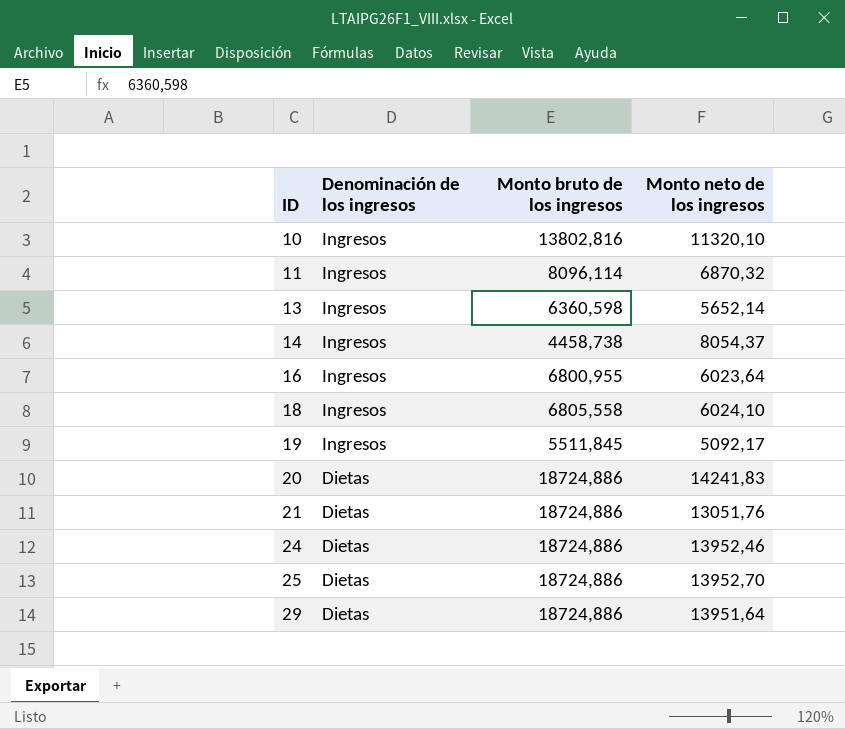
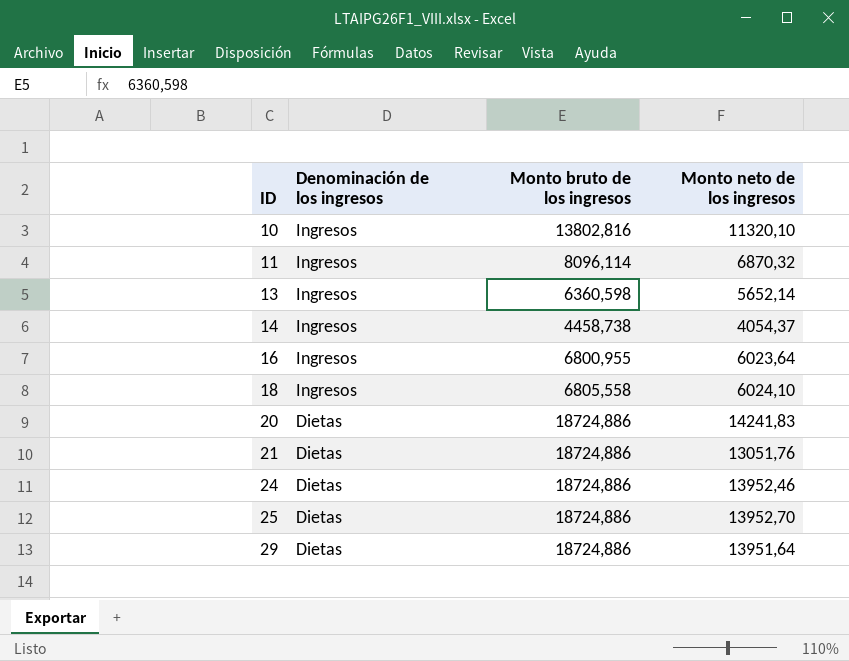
row 19: Ingresos | 5511,845 | 5092,17 -> none
14 | Monto neto de los ingresos: 8054,37 -> 4054,37

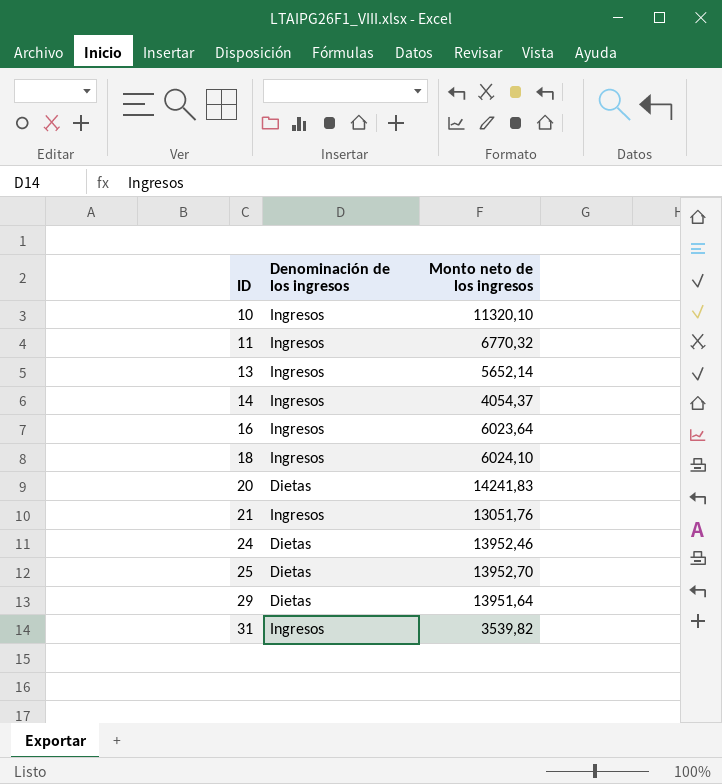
column Monto bruto de los ingresos | position: 3 -> none
11 | Monto neto de los ingresos: 6870,32 -> 6770,32
21 | Denominación de los ingresos: Dietas -> Ingresos
row 31: none -> Ingresos | 3539,82

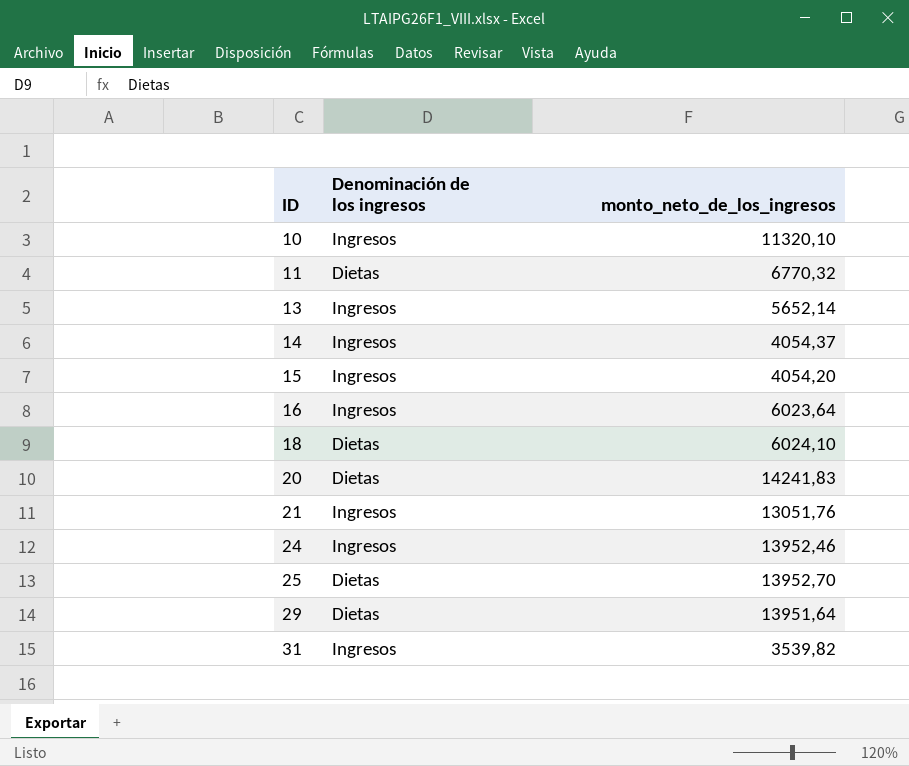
column name: Monto neto de los ingresos -> monto_neto_de_los_ingresos
11 | Denominación de los ingresos: Ingresos -> Dietas
row 15: none -> Ingresos | 4054,20
18 | Denominación de los ingresos: Ingresos -> Dietas
24 | Denominación de los ingresos: Dietas -> Ingresos

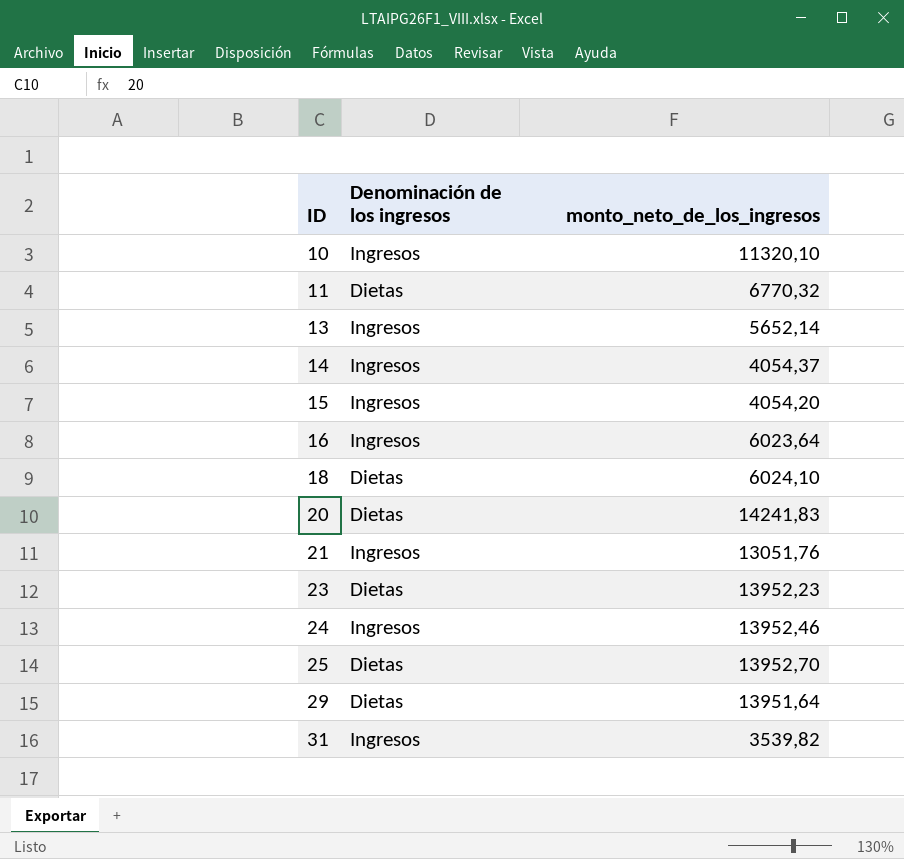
row 23: none -> Dietas | 13952,23

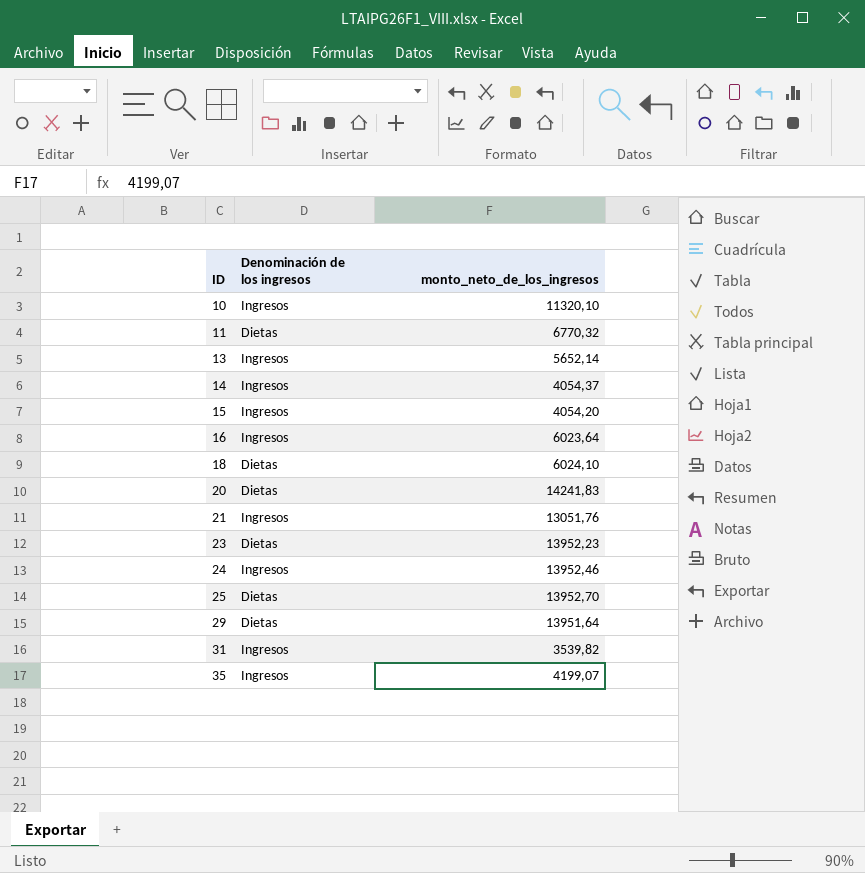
row 35: none -> Ingresos | 4199,07

